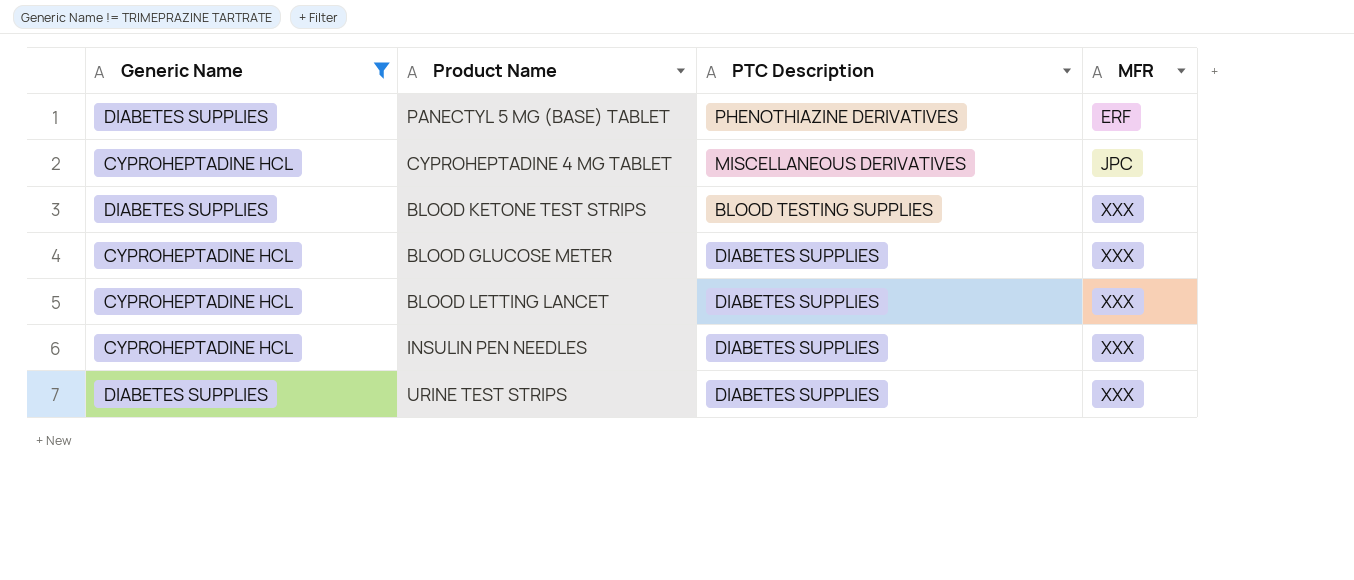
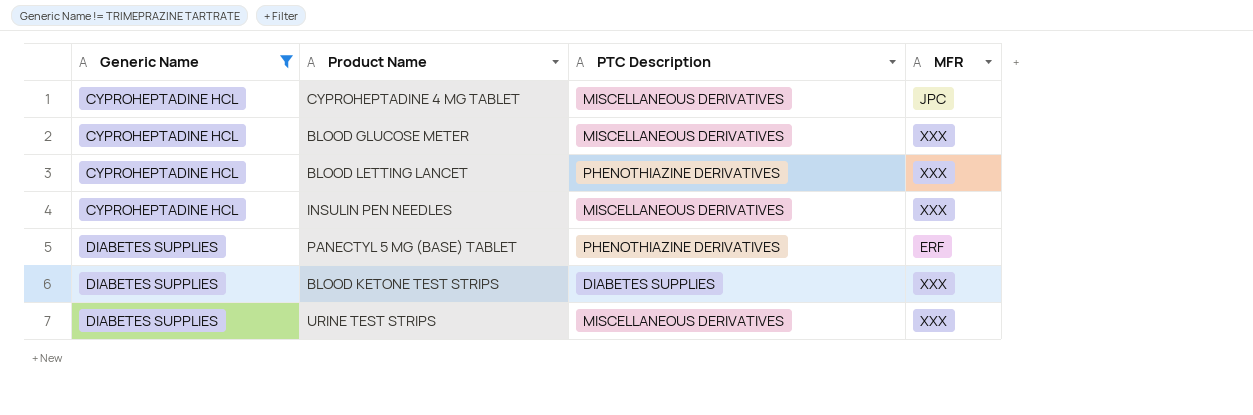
row order: MFR ascending -> Generic Name ascending
BLOOD GLUCOSE METER | PTC Description: DIABETES SUPPLIES -> MISCELLANEOUS DERIVATIVES
BLOOD LETTING LANCET | PTC Description: DIABETES SUPPLIES -> PHENOTHIAZINE DERIVATIVES
INSULIN PEN NEEDLES | PTC Description: DIABETES SUPPLIES -> MISCELLANEOUS DERIVATIVES
BLOOD KETONE TEST STRIPS | PTC Description: BLOOD TESTING SUPPLIES -> DIABETES SUPPLIES
URINE TEST STRIPS | PTC Description: DIABETES SUPPLIES -> MISCELLANEOUS DERIVATIVES

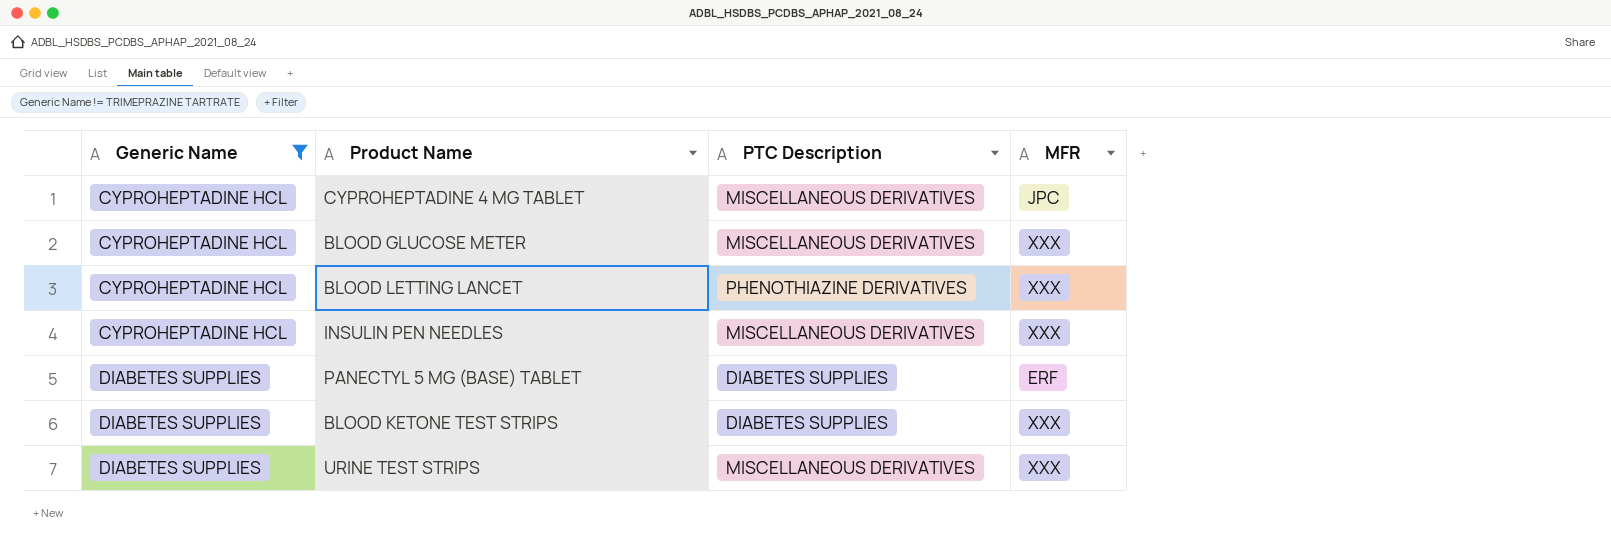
PANECTYL 5 MG (BASE) TABLET | PTC Description: PHENOTHIAZINE DERIVATIVES -> DIABETES SUPPLIES

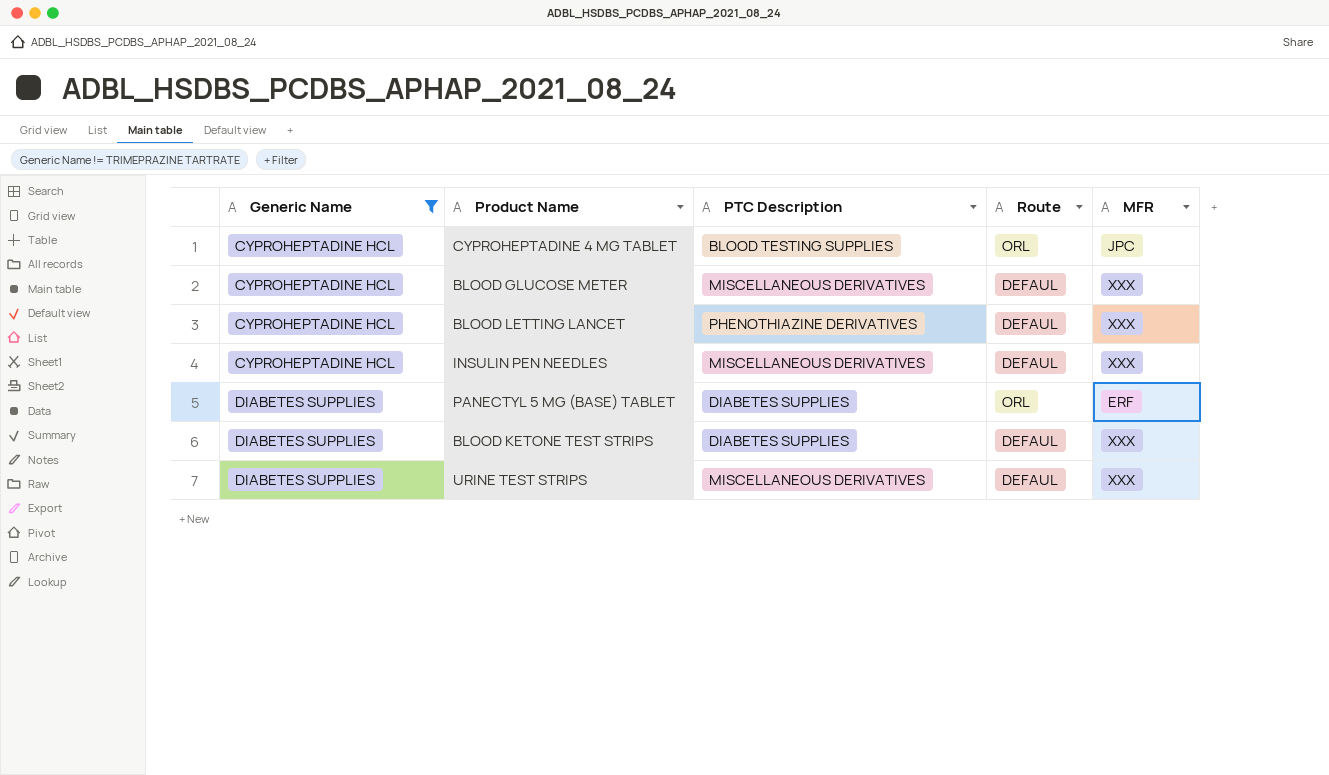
column Route | position: none -> 4
CYPROHEPTADINE 4 MG TABLET | PTC Description: MISCELLANEOUS DERIVATIVES -> BLOOD TESTING SUPPLIES

